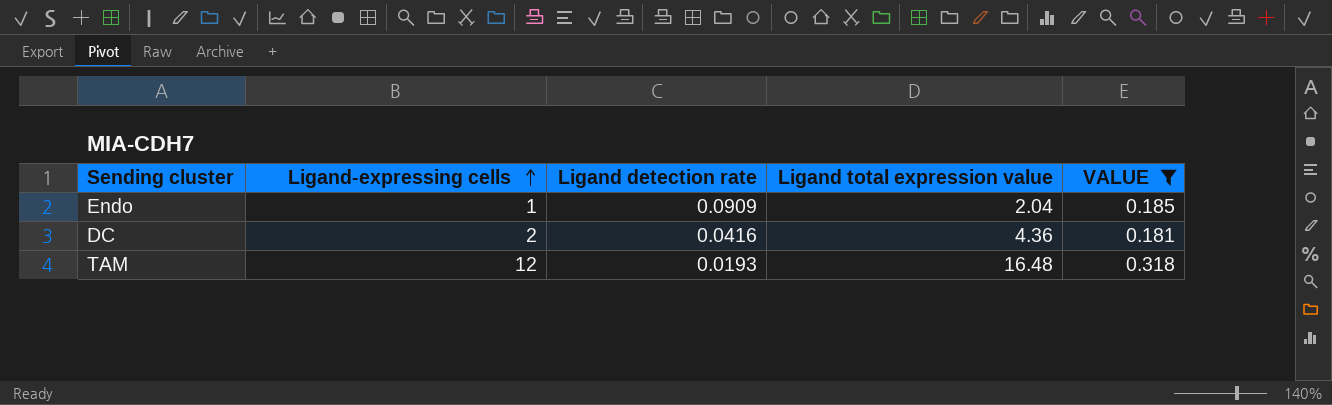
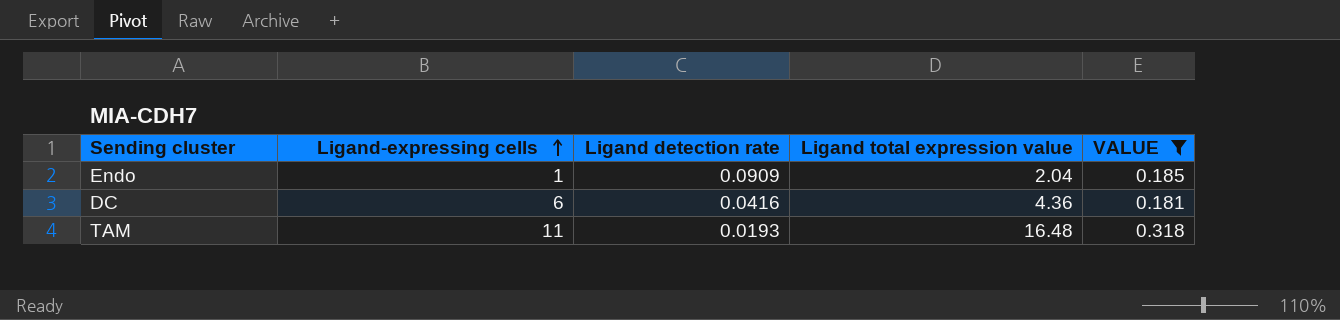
DC | Ligand-expressing cells: 2 -> 6
TAM | Ligand-expressing cells: 12 -> 11

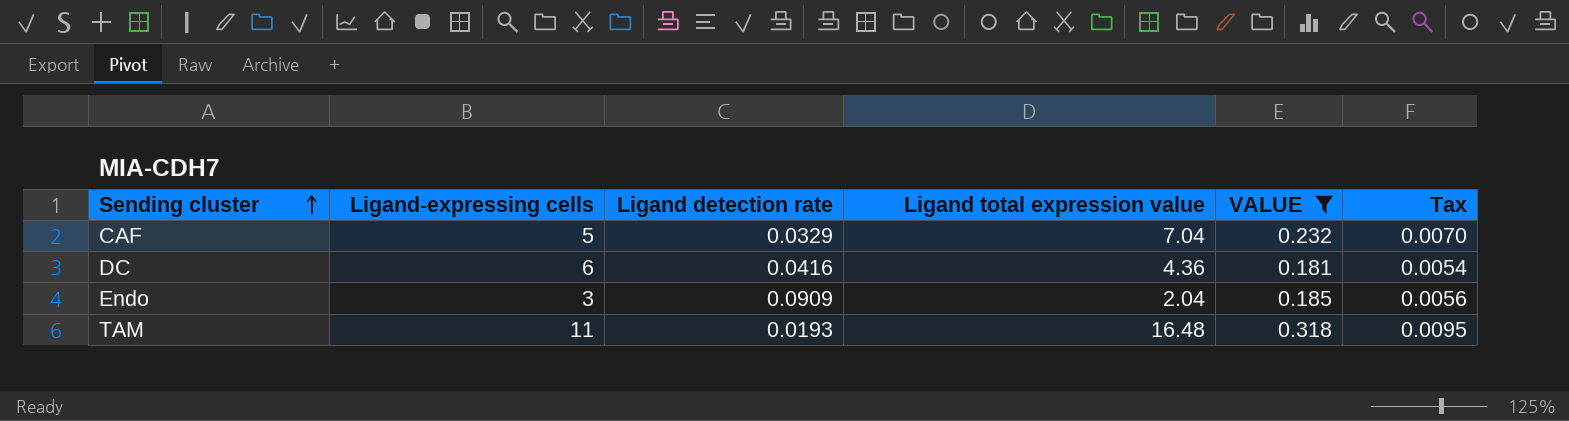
row order: Ligand-expressing cells ascending -> Sending cluster ascending
column Tax | formula: none -> [VALUE] * 0.03
row CAF: none -> 5 | 0.0329 | 7.04 | 0.232 | 0.0070
Endo | Ligand-expressing cells: 1 -> 3

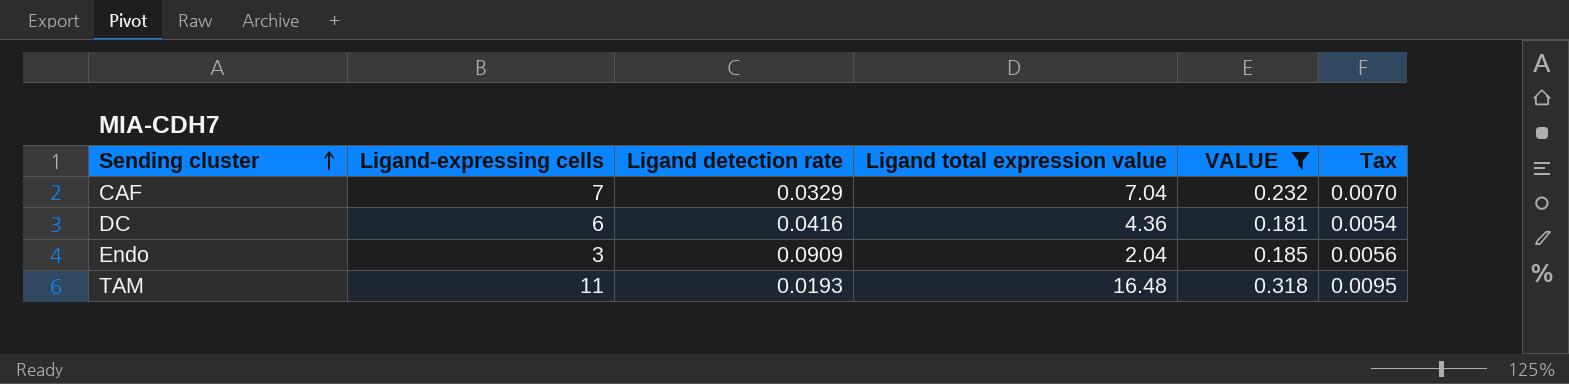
CAF | Ligand-expressing cells: 5 -> 7

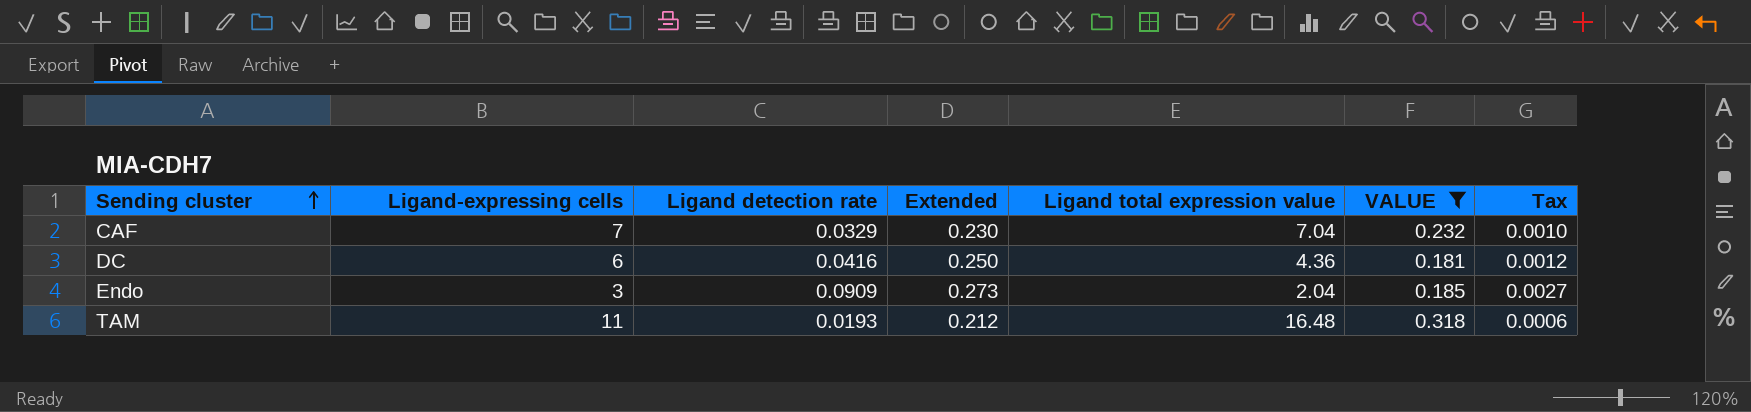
column Extended | formula: none -> [Ligand-expressing cells] * [Ligand detection rate]
column Tax | formula: [VALUE] * 0.03 -> [Ligand detection rate] * 0.03

